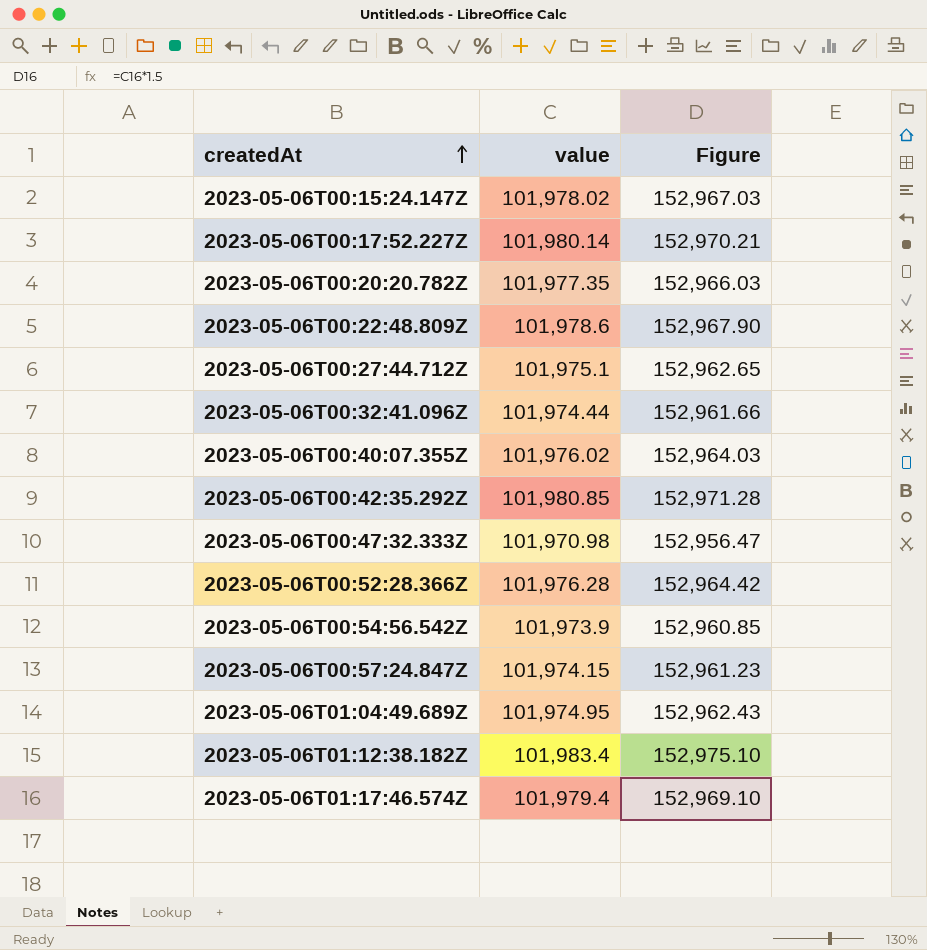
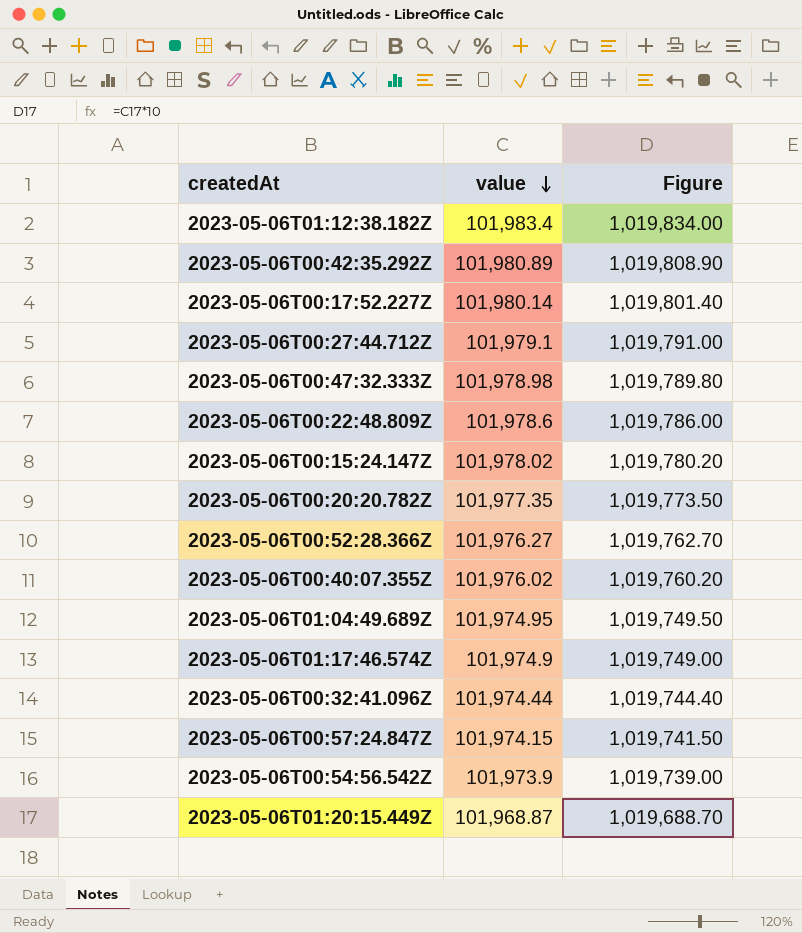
row order: createdAt ascending -> value descending
column Figure | formula: [value] * 1.5 -> [value] * 10
2023-05-06T00:42:35.292Z | value: 101,980.85 -> 101,980.89
2023-05-06T00:27:44.712Z | value: 101,975.1 -> 101,979.1
2023-05-06T00:47:32.333Z | value: 101,970.98 -> 101,978.98
2023-05-06T00:52:28.366Z | value: 101,976.28 -> 101,976.27
2023-05-06T01:17:46.574Z | value: 101,979.4 -> 101,974.9
row 2023-05-06T01:20:15.449Z: none -> 101,968.87 | 1,019,688.70

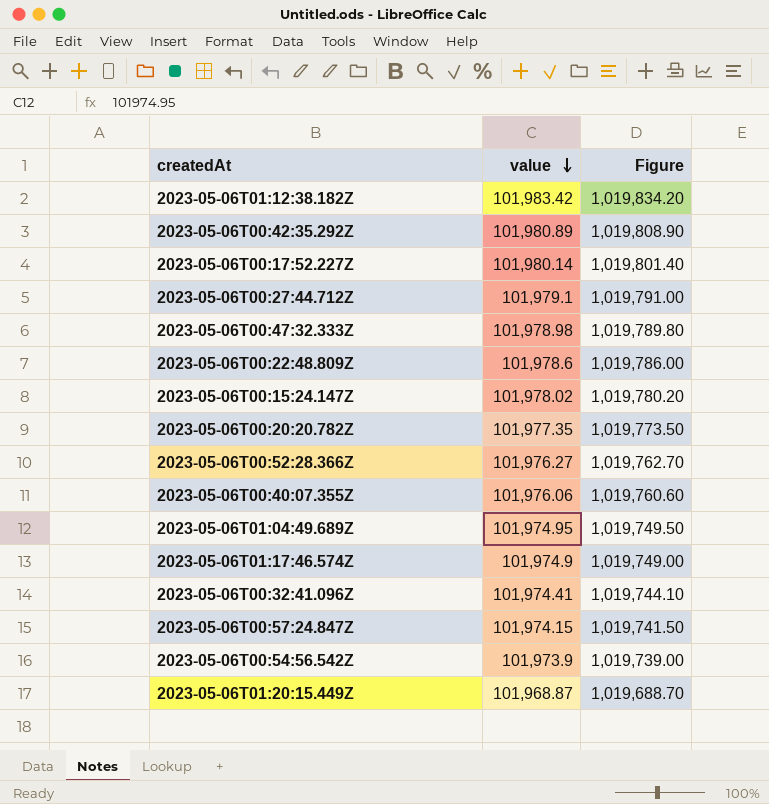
2023-05-06T01:12:38.182Z | value: 101,983.4 -> 101,983.42
2023-05-06T01:12:38.182Z | Figure: 1,019,834.00 -> 1,019,834.20
2023-05-06T00:40:07.355Z | value: 101,976.02 -> 101,976.06
2023-05-06T00:40:07.355Z | Figure: 1,019,760.20 -> 1,019,760.60
2023-05-06T00:32:41.096Z | value: 101,974.44 -> 101,974.41
2023-05-06T00:32:41.096Z | Figure: 1,019,744.40 -> 1,019,744.10

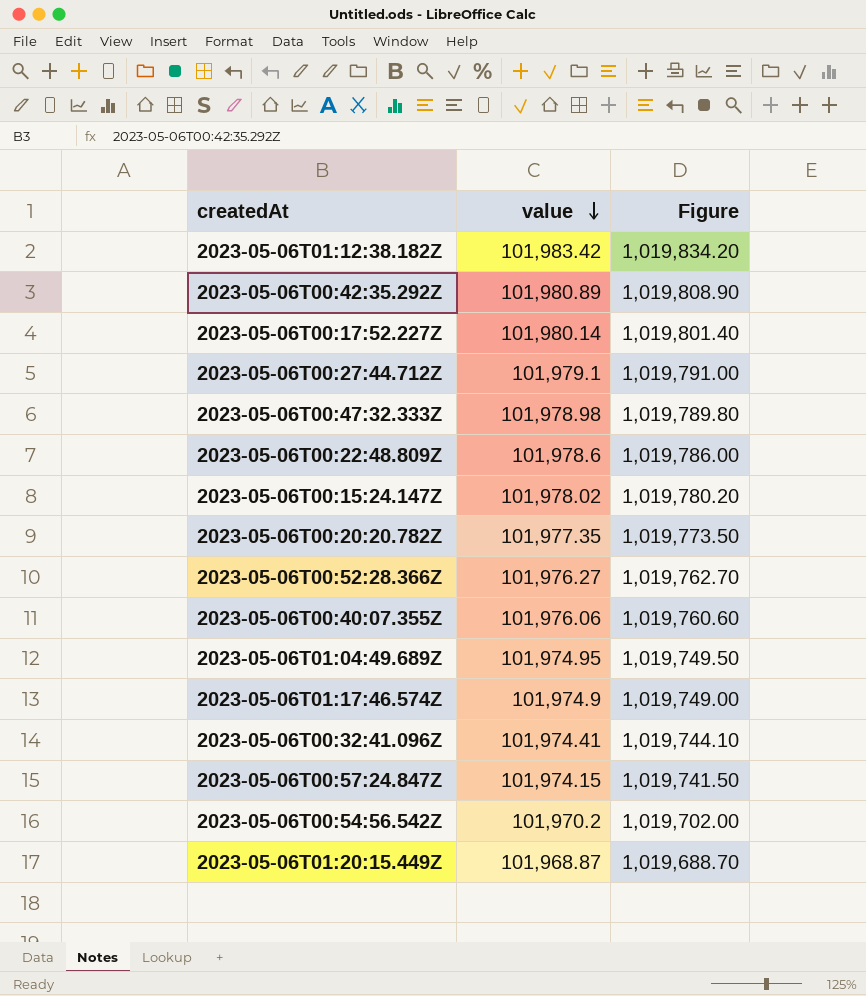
2023-05-06T00:54:56.542Z | value: 101,973.9 -> 101,970.2
2023-05-06T00:54:56.542Z | Figure: 1,019,739.00 -> 1,019,702.00

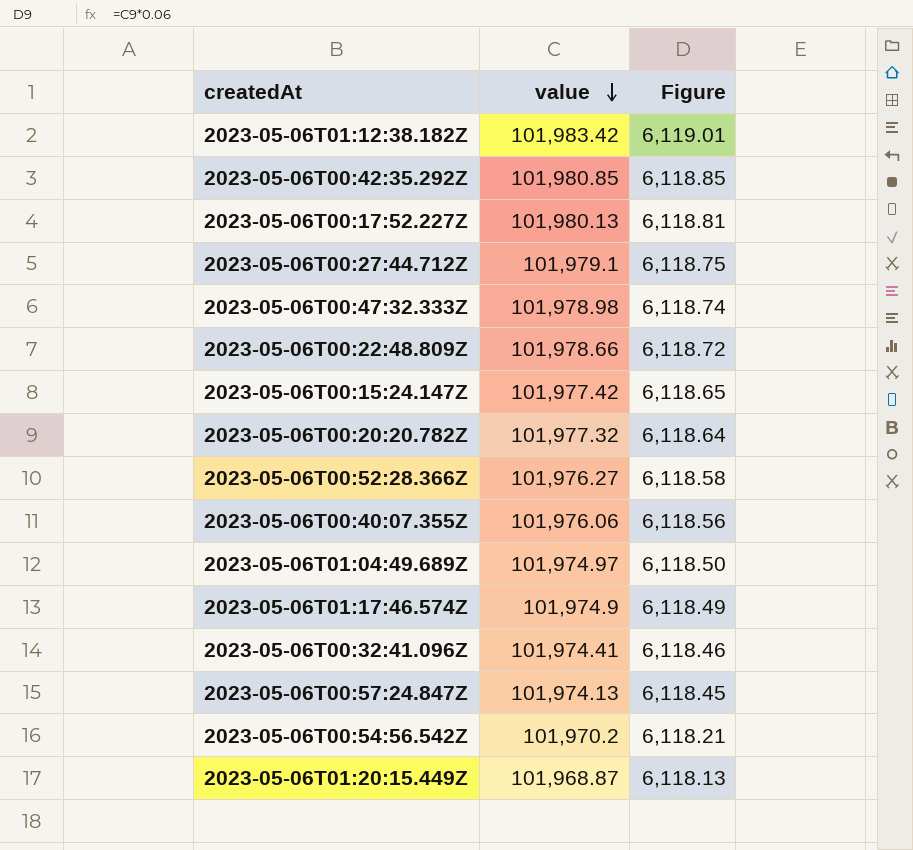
column Figure | formula: [value] * 10 -> [value] * 0.06
2023-05-06T00:42:35.292Z | value: 101,980.89 -> 101,980.85
2023-05-06T00:17:52.227Z | value: 101,980.14 -> 101,980.13
2023-05-06T00:22:48.809Z | value: 101,978.6 -> 101,978.66
2023-05-06T00:15:24.147Z | value: 101,978.02 -> 101,977.42
2023-05-06T00:20:20.782Z | value: 101,977.35 -> 101,977.32
2023-05-06T01:04:49.689Z | value: 101,974.95 -> 101,974.97
2023-05-06T00:57:24.847Z | value: 101,974.15 -> 101,974.13

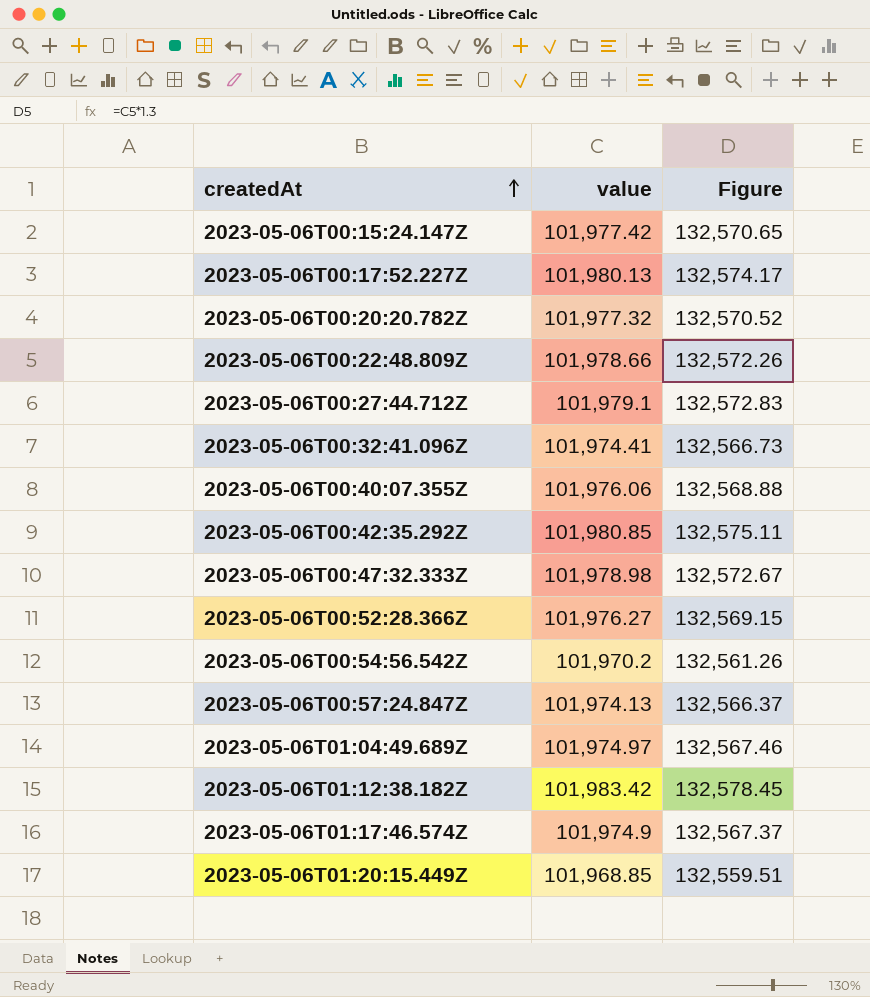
row order: value descending -> createdAt ascending
column Figure | formula: [value] * 0.06 -> [value] * 1.3
2023-05-06T01:20:15.449Z | value: 101,968.87 -> 101,968.85

